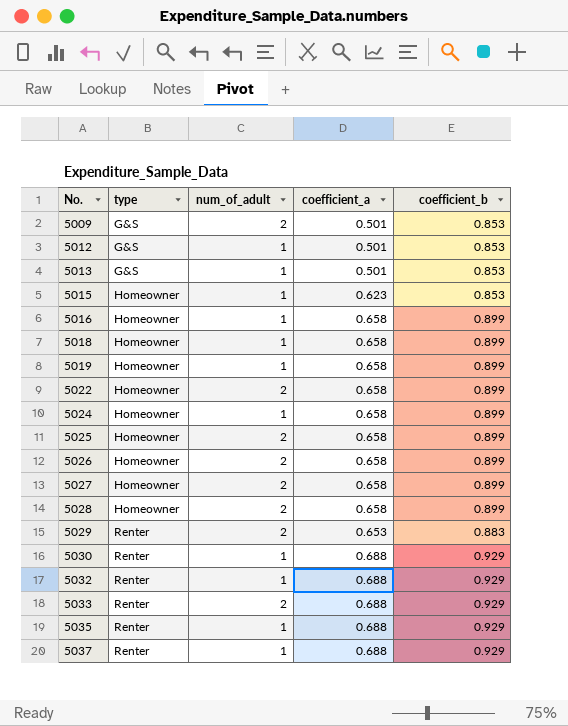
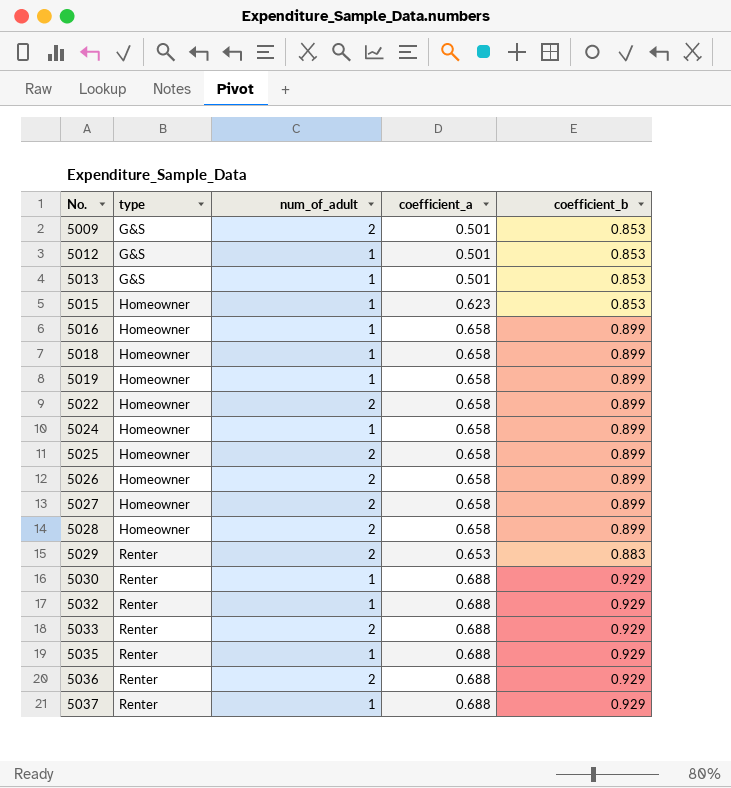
row 5036: none -> Renter | 2 | 0.688 | 0.929

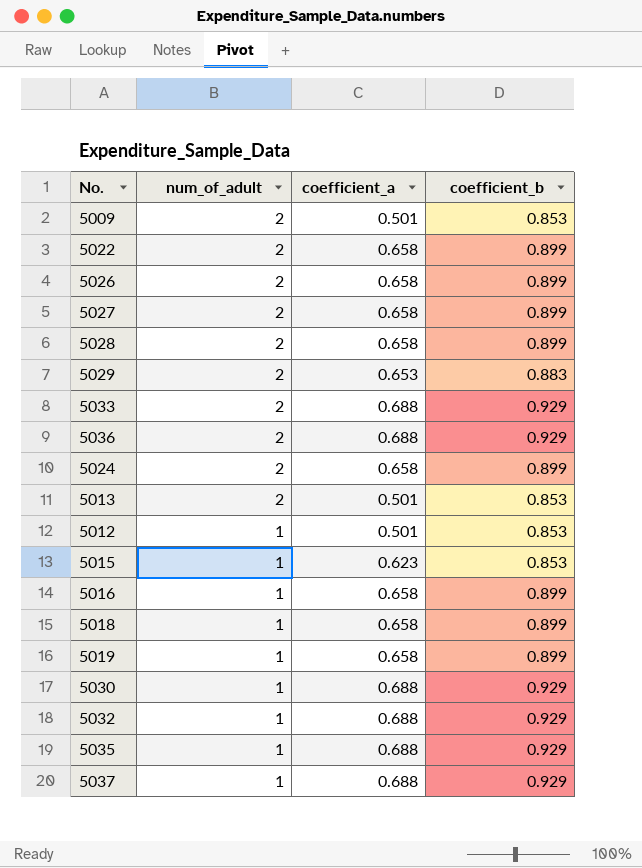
row order: No. ascending -> num_of_adult descending
column type | position: 2 -> none
row 5025: Homeowner | 2 | 0.658 | 0.899 -> none
5024 | num_of_adult: 1 -> 2
5013 | num_of_adult: 1 -> 2

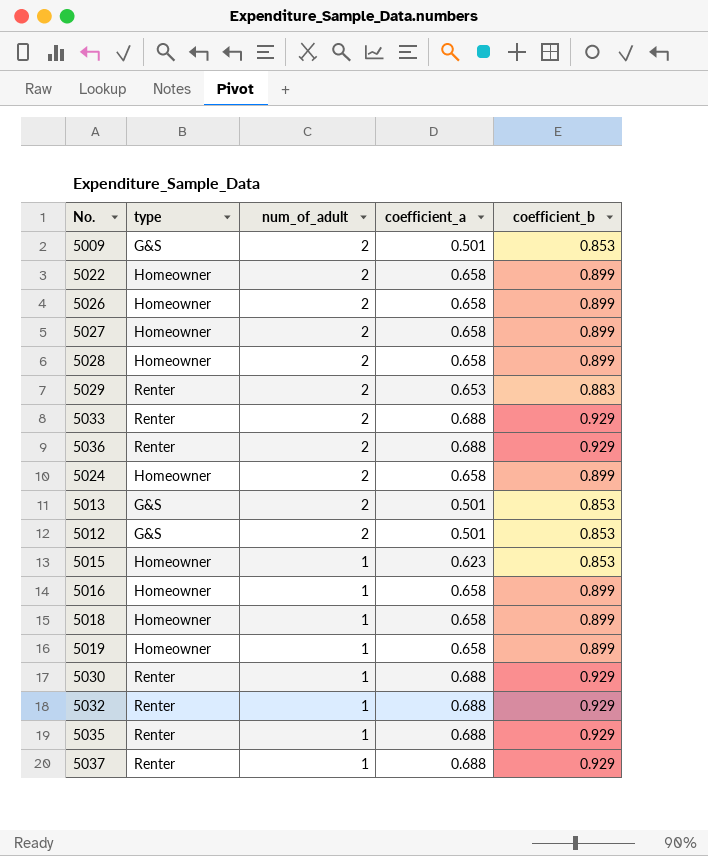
column type | position: none -> 2
5012 | num_of_adult: 1 -> 2

